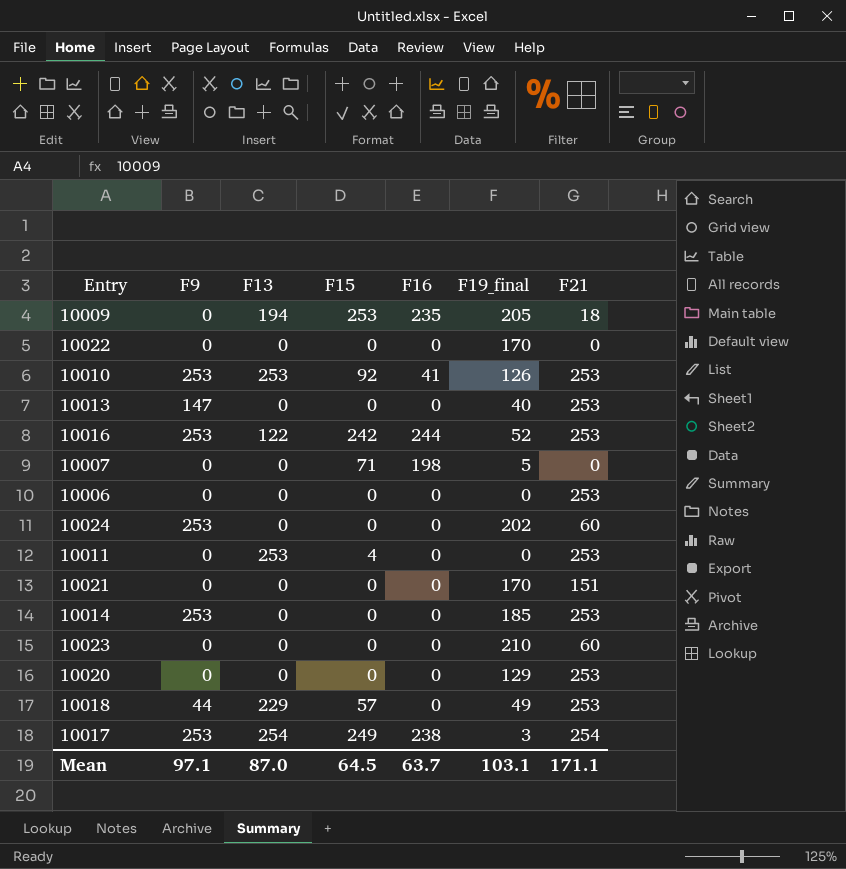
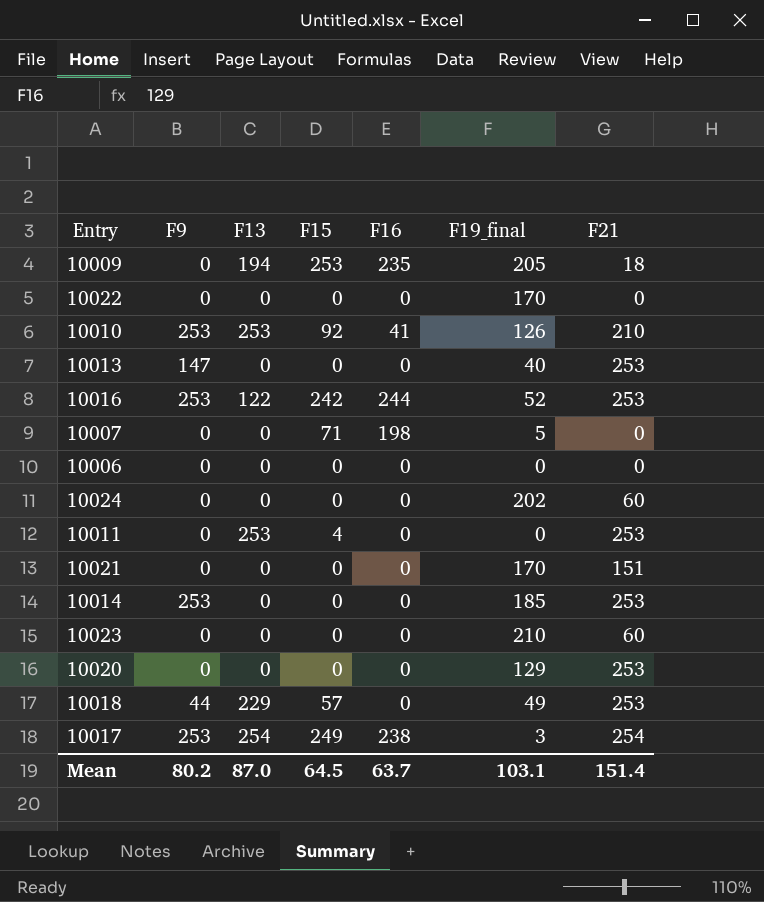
10010 | F21: 253 -> 210
10006 | F21: 253 -> 0
10024 | F9: 253 -> 0
Mean | F9: 97.1 -> 80.2
Mean | F21: 171.1 -> 151.4

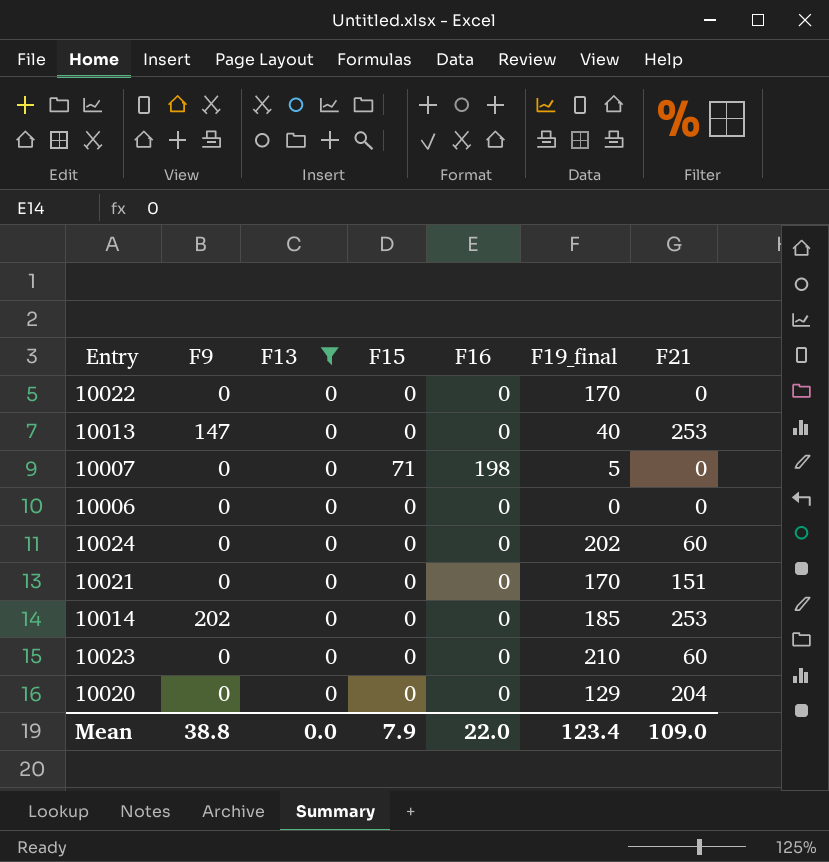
filter: none -> F13 = 0
10014 | F9: 253 -> 202
10020 | F21: 253 -> 204
Mean | F9: 80.2 -> 38.8
Mean | F13: 87.0 -> 0.0
Mean | F15: 64.5 -> 7.9
Mean | F16: 63.7 -> 22.0
Mean | F19_final: 103.1 -> 123.4
Mean | F21: 151.4 -> 109.0

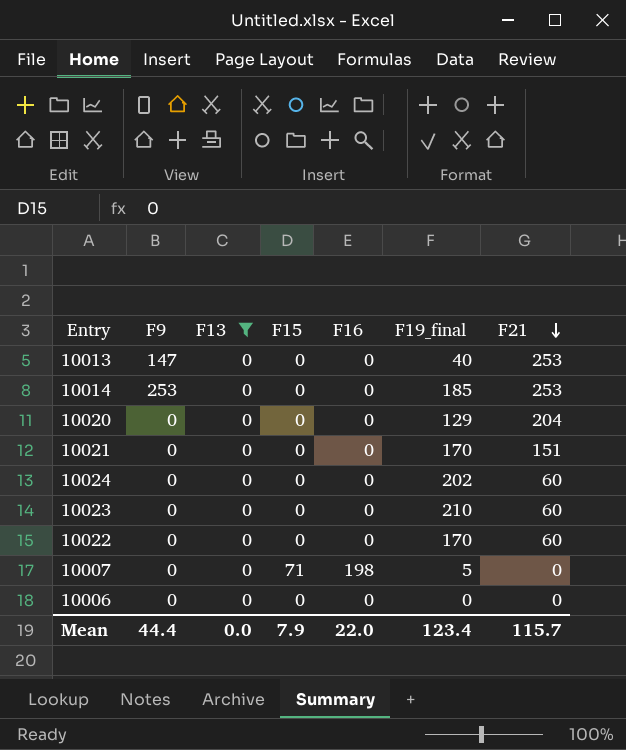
row order: none -> F21 descending
10014 | F9: 202 -> 253
10022 | F21: 0 -> 60
Mean | F9: 38.8 -> 44.4
Mean | F21: 109.0 -> 115.7

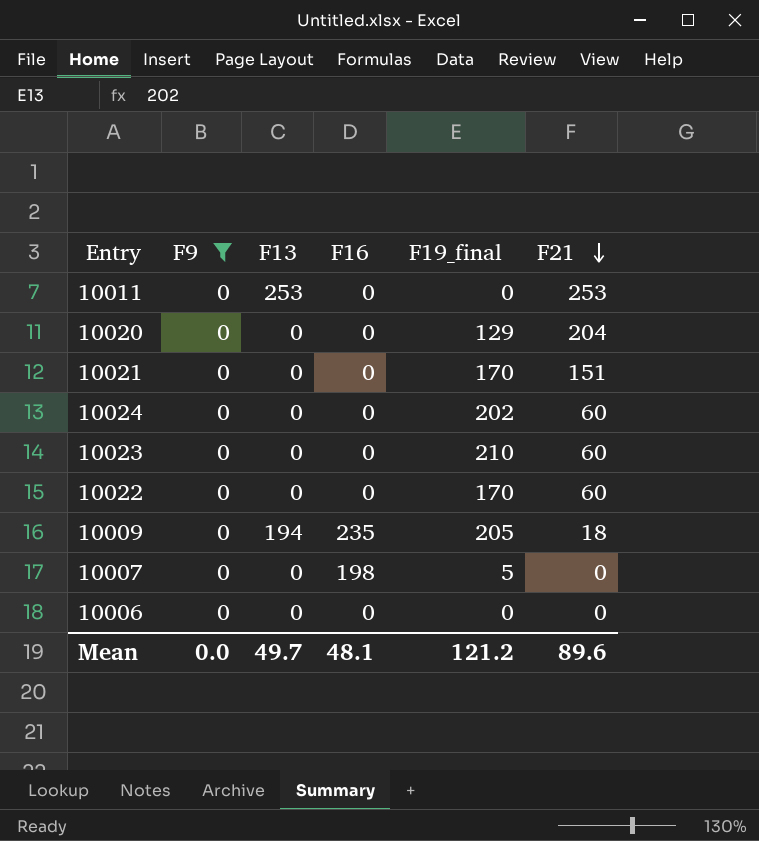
filter: F13 = 0 -> F9 = 0
column F15 | position: 4 -> none
Mean | F9: 44.4 -> 0.0
Mean | F13: 0.0 -> 49.7
Mean | F16: 22.0 -> 48.1
Mean | F19_final: 123.4 -> 121.2
Mean | F21: 115.7 -> 89.6

